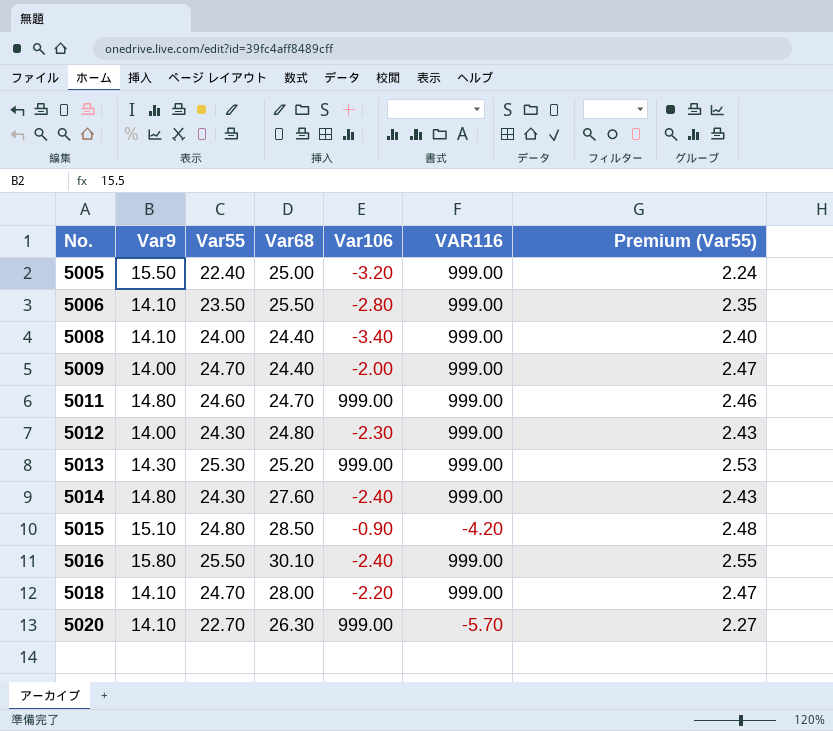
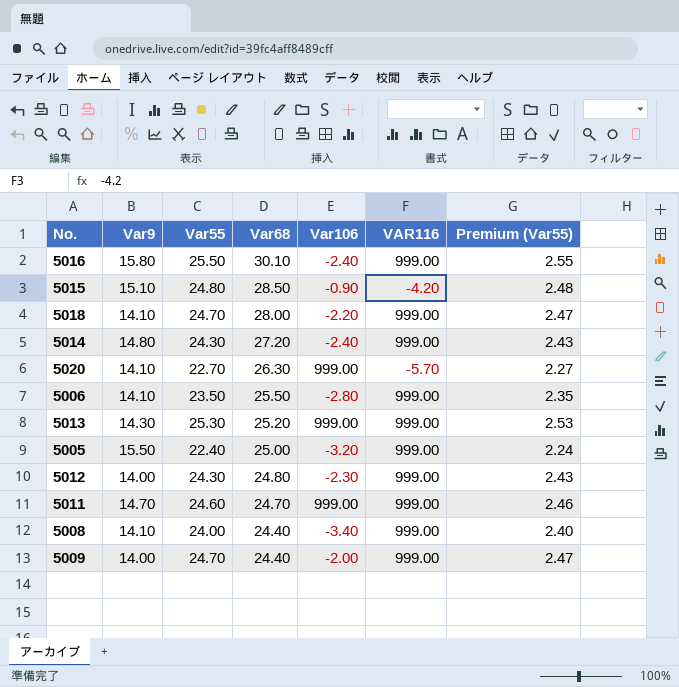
row order: No. ascending -> Var68 descending
5014 | Var68: 27.60 -> 27.20
5011 | Var9: 14.80 -> 14.70

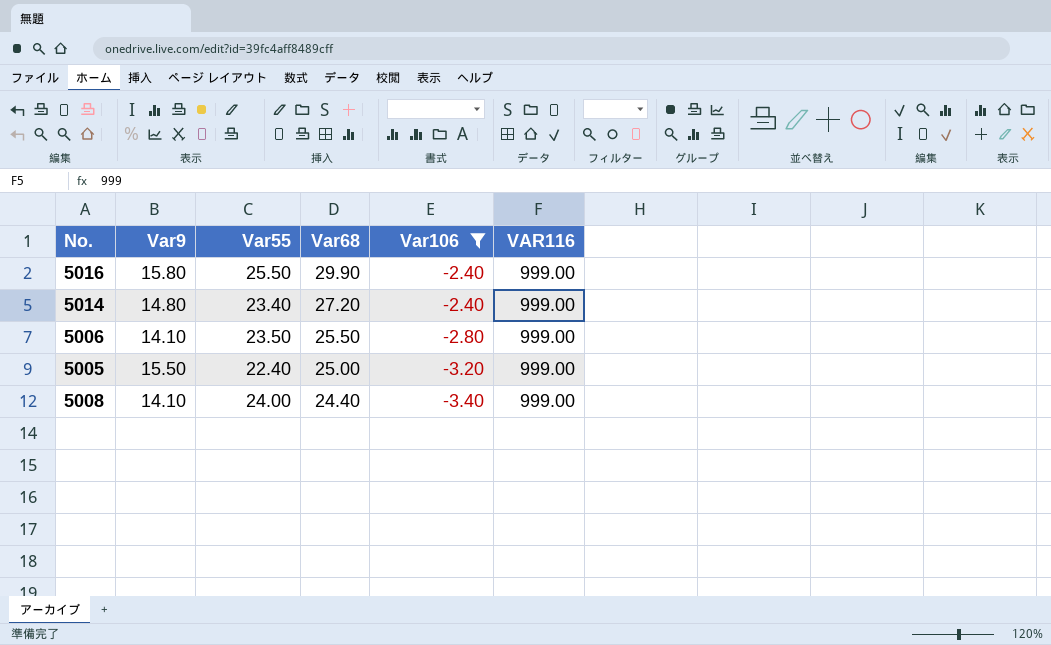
filter: none -> Var106 <= -2.40
column Premium (Var55) | formula: [Var55] * 0.1 -> none
5016 | Var68: 30.10 -> 29.90
5014 | Var55: 24.30 -> 23.40

